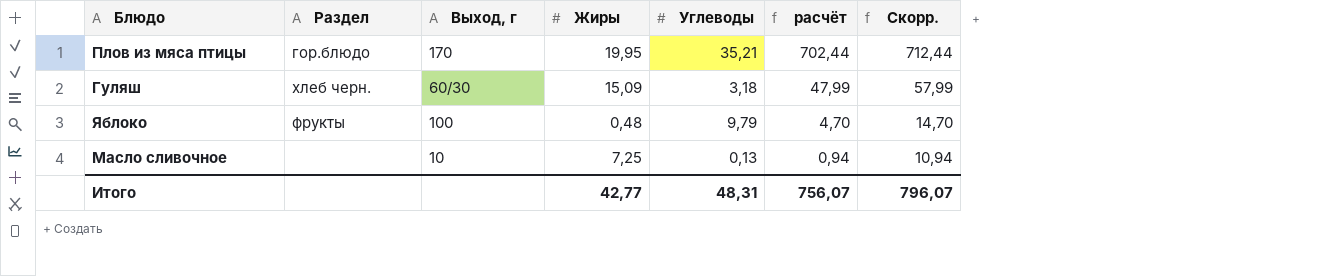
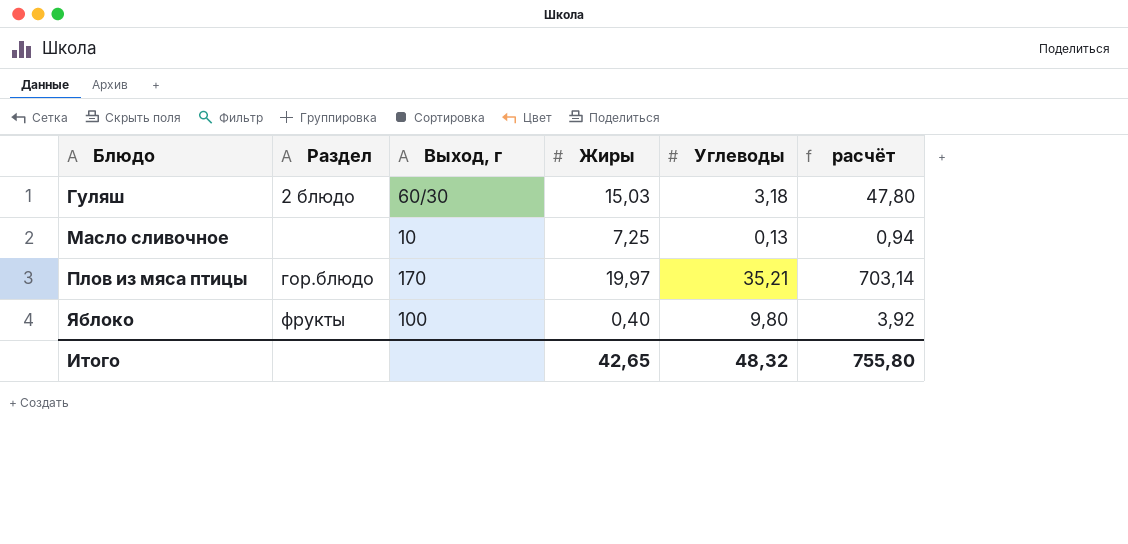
row order: расчёт descending -> Блюдо ascending
column Скорр. | formula: [расчёт] + 10 -> none
Гуляш | Раздел: хлеб черн. -> 2 блюдо
Гуляш | Жиры: 15,09 -> 15,03
Гуляш | расчёт: 47,99 -> 47,80
Плов из мяса птицы | Жиры: 19,95 -> 19,97
Плов из мяса птицы | расчёт: 702,44 -> 703,14
Яблоко | Жиры: 0,48 -> 0,40
Яблоко | Углеводы: 9,79 -> 9,80
Яблоко | расчёт: 4,70 -> 3,92
Итого | Жиры: 42,77 -> 42,65
Итого | Углеводы: 48,31 -> 48,32
Итого | расчёт: 756,07 -> 755,80

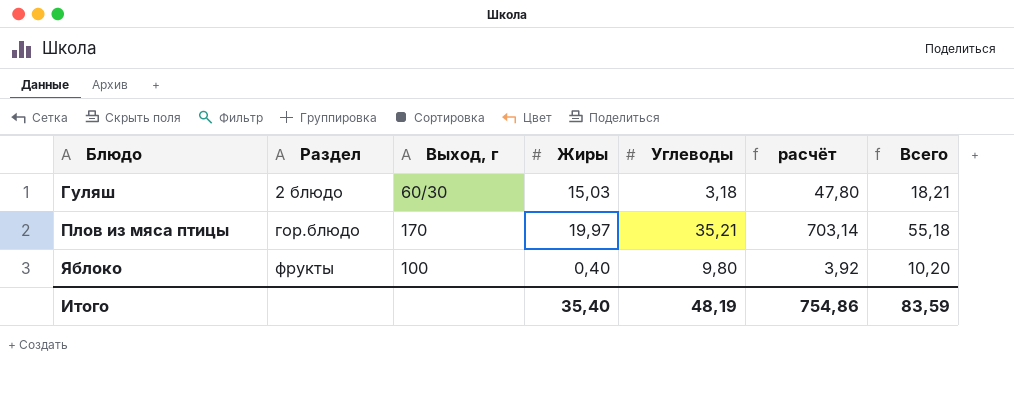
column Всего | formula: none -> [Жиры] + [Углеводы]
row Масло сливочное: none | 10 | 7,25 | 0,13 | 0,94 -> none
Итого | Жиры: 42,65 -> 35,40
Итого | Углеводы: 48,32 -> 48,19
Итого | расчёт: 755,80 -> 754,86

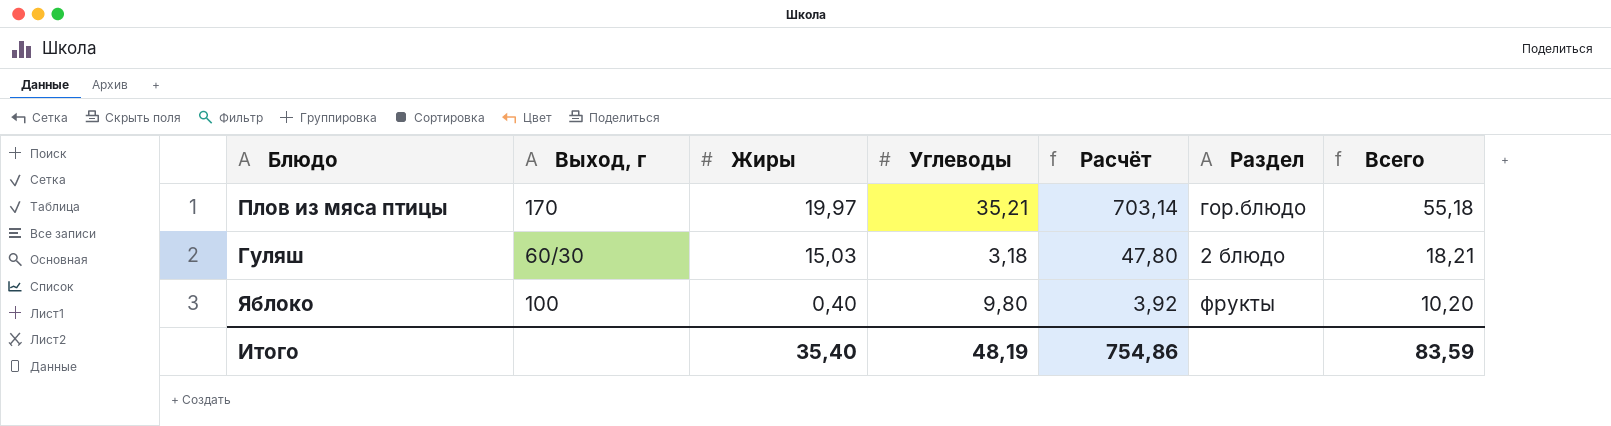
row order: Блюдо ascending -> Жиры descending
column name: расчёт -> Расчёт
column Раздел | position: 2 -> 6

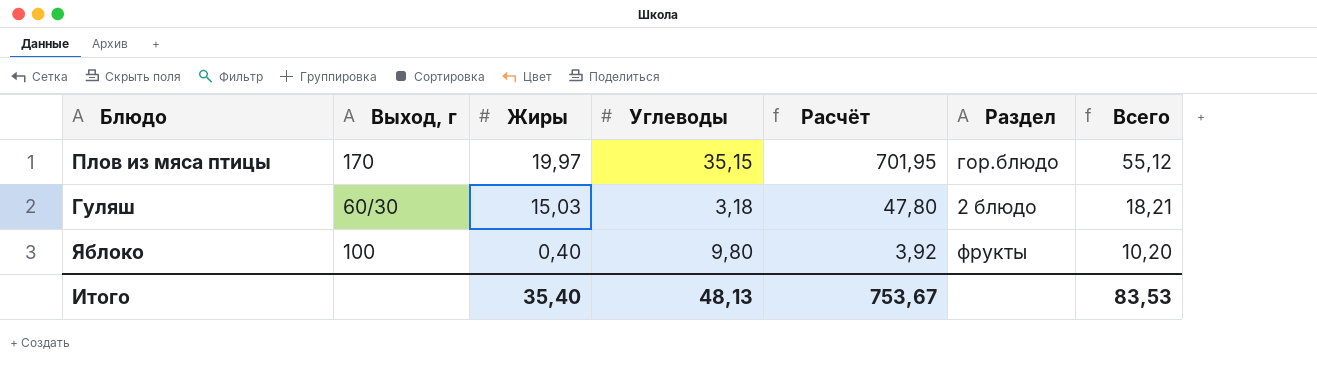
Плов из мяса птицы | Углеводы: 35,21 -> 35,15
Плов из мяса птицы | Расчёт: 703,14 -> 701,95
Плов из мяса птицы | Всего: 55,18 -> 55,12
Итого | Углеводы: 48,19 -> 48,13
Итого | Расчёт: 754,86 -> 753,67
Итого | Всего: 83,59 -> 83,53

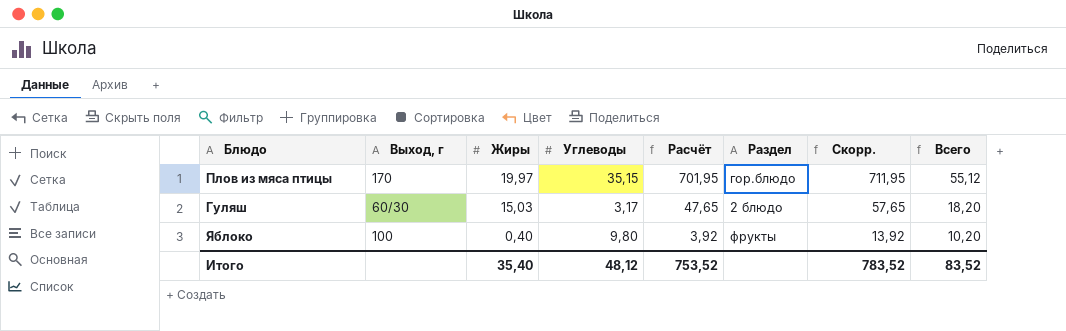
column Скорр. | formula: none -> [Расчёт] + 10
Гуляш | Углеводы: 3,18 -> 3,17
Гуляш | Расчёт: 47,80 -> 47,65
Гуляш | Всего: 18,21 -> 18,20
Итого | Углеводы: 48,13 -> 48,12
Итого | Расчёт: 753,67 -> 753,52
Итого | Всего: 83,53 -> 83,52

